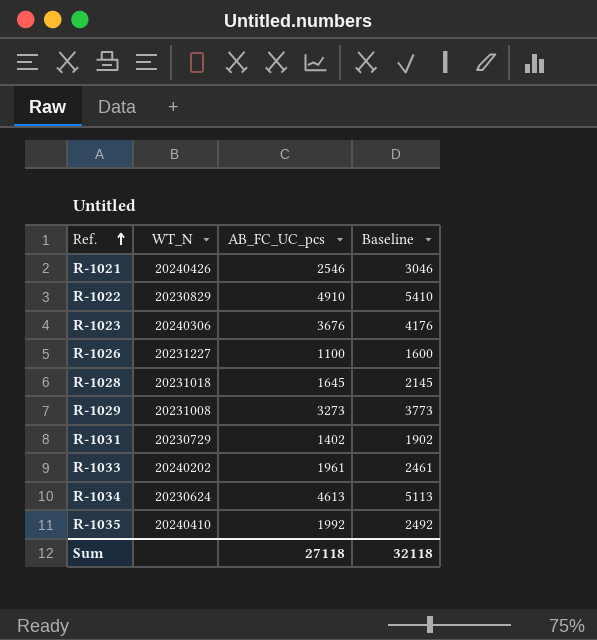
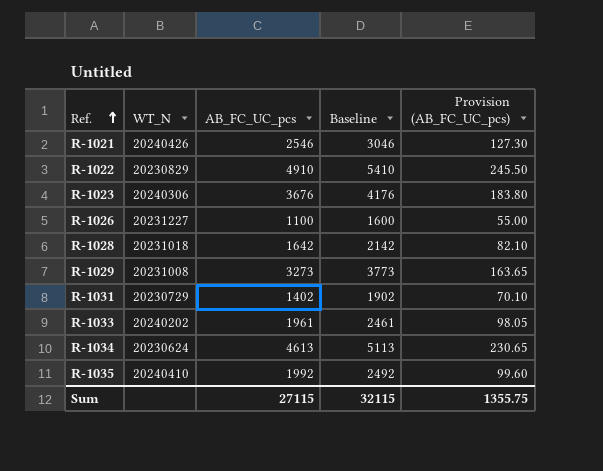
column Provision (AB_FC_UC_pcs) | formula: none -> [AB_FC_UC_pcs] * 0.05
R-1028 | AB_FC_UC_pcs: 1645 -> 1642
R-1028 | Baseline: 2145 -> 2142
Sum | AB_FC_UC_pcs: 27118 -> 27115
Sum | Baseline: 32118 -> 32115

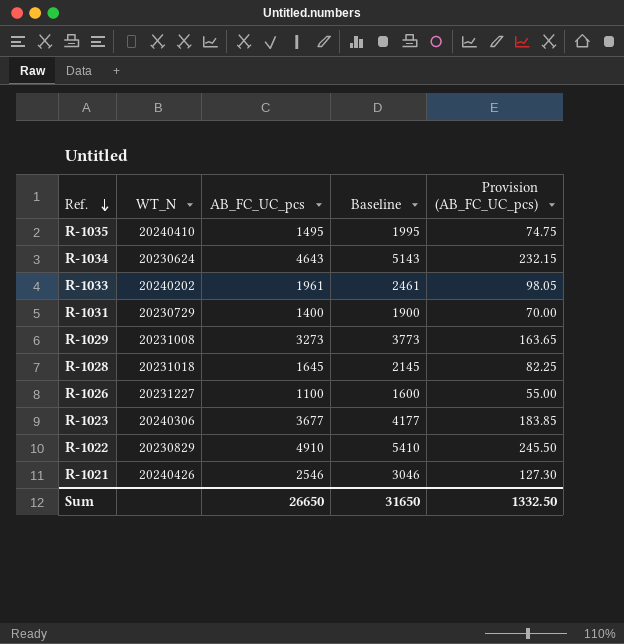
row order: Ref. ascending -> Ref. descending
R-1035 | AB_FC_UC_pcs: 1992 -> 1495
R-1035 | Baseline: 2492 -> 1995
R-1035 | Provision (AB_FC_UC_pcs): 99.60 -> 74.75
R-1034 | AB_FC_UC_pcs: 4613 -> 4643
R-1034 | Baseline: 5113 -> 5143
R-1034 | Provision (AB_FC_UC_pcs): 230.65 -> 232.15
R-1031 | AB_FC_UC_pcs: 1402 -> 1400
R-1031 | Baseline: 1902 -> 1900
R-1031 | Provision (AB_FC_UC_pcs): 70.10 -> 70.00
R-1028 | AB_FC_UC_pcs: 1642 -> 1645
R-1028 | Baseline: 2142 -> 2145
R-1028 | Provision (AB_FC_UC_pcs): 82.10 -> 82.25
R-1023 | AB_FC_UC_pcs: 3676 -> 3677
R-1023 | Baseline: 4176 -> 4177
R-1023 | Provision (AB_FC_UC_pcs): 183.80 -> 183.85
Sum | AB_FC_UC_pcs: 27115 -> 26650
Sum | Baseline: 32115 -> 31650
Sum | Provision (AB_FC_UC_pcs): 1355.75 -> 1332.50

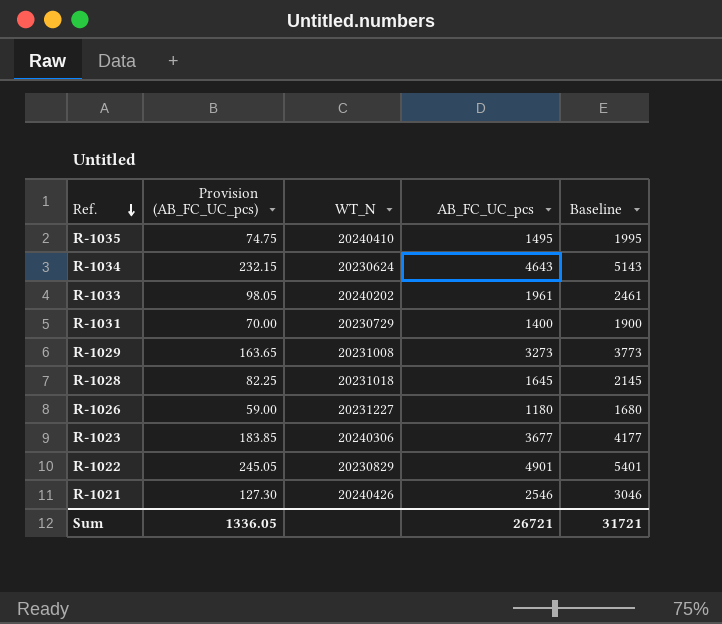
column Provision (AB_FC_UC_pcs) | position: 5 -> 2
R-1026 | Provision (AB_FC_UC_pcs): 55.00 -> 59.00
R-1026 | AB_FC_UC_pcs: 1100 -> 1180
R-1026 | Baseline: 1600 -> 1680
R-1022 | Provision (AB_FC_UC_pcs): 245.50 -> 245.05
R-1022 | AB_FC_UC_pcs: 4910 -> 4901
R-1022 | Baseline: 5410 -> 5401
Sum | Provision (AB_FC_UC_pcs): 1332.50 -> 1336.05
Sum | AB_FC_UC_pcs: 26650 -> 26721
Sum | Baseline: 31650 -> 31721

